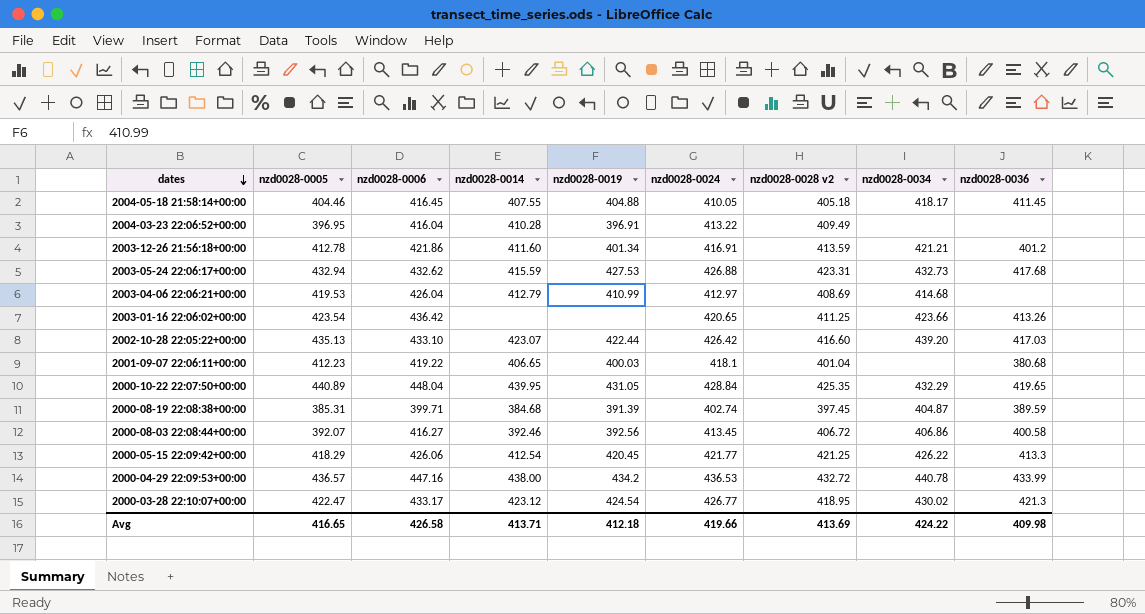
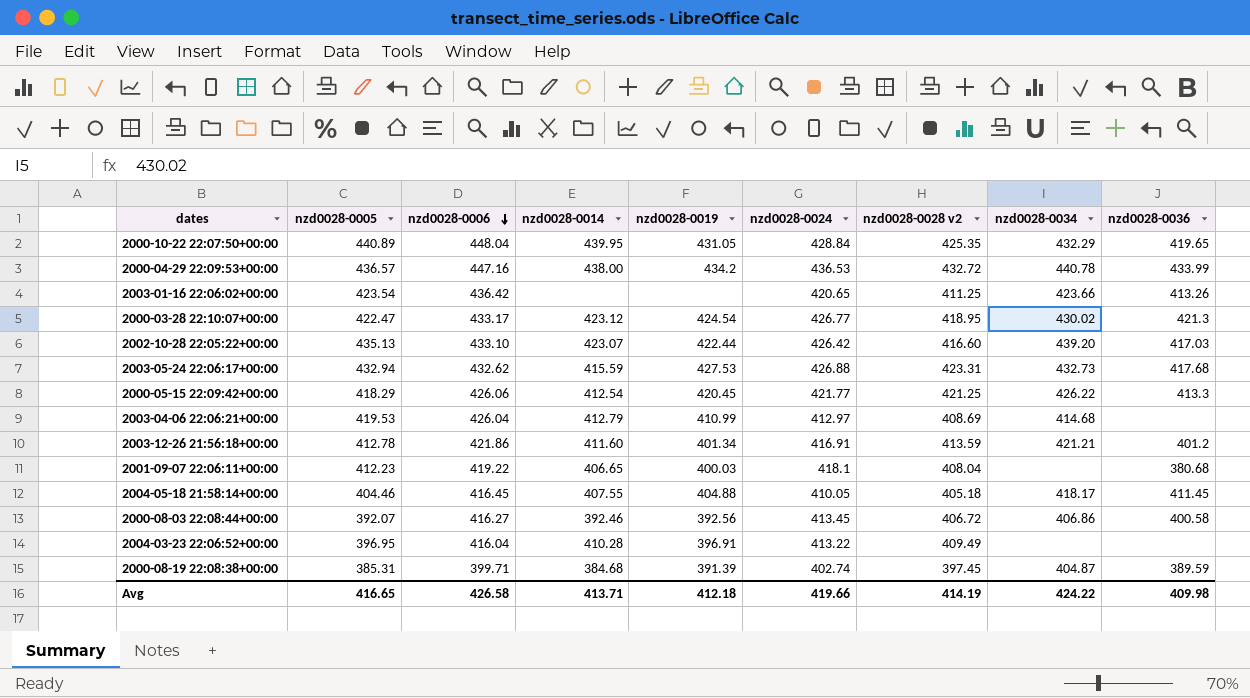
row order: dates descending -> nzd0028-0006 descending
2001-09-07 22:06:11+00:00 | nzd0028-0028 v2: 401.04 -> 408.04
Avg | nzd0028-0028 v2: 413.69 -> 414.19

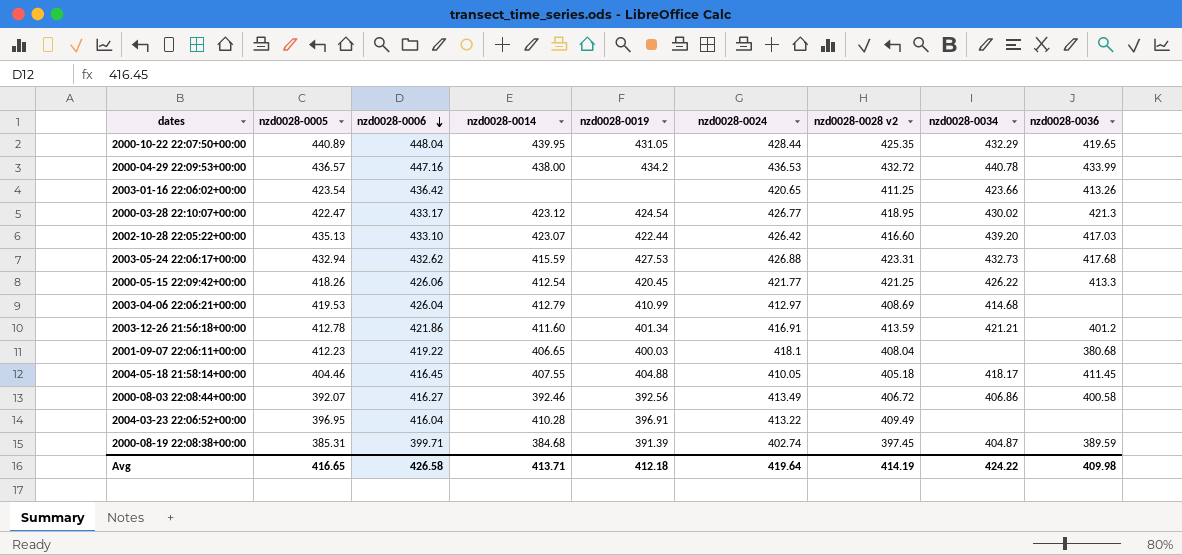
2000-10-22 22:07:50+00:00 | nzd0028-0024: 428.84 -> 428.44
2000-05-15 22:09:42+00:00 | nzd0028-0005: 418.29 -> 418.26
2000-08-03 22:08:44+00:00 | nzd0028-0024: 413.45 -> 413.49
Avg | nzd0028-0024: 419.66 -> 419.64

